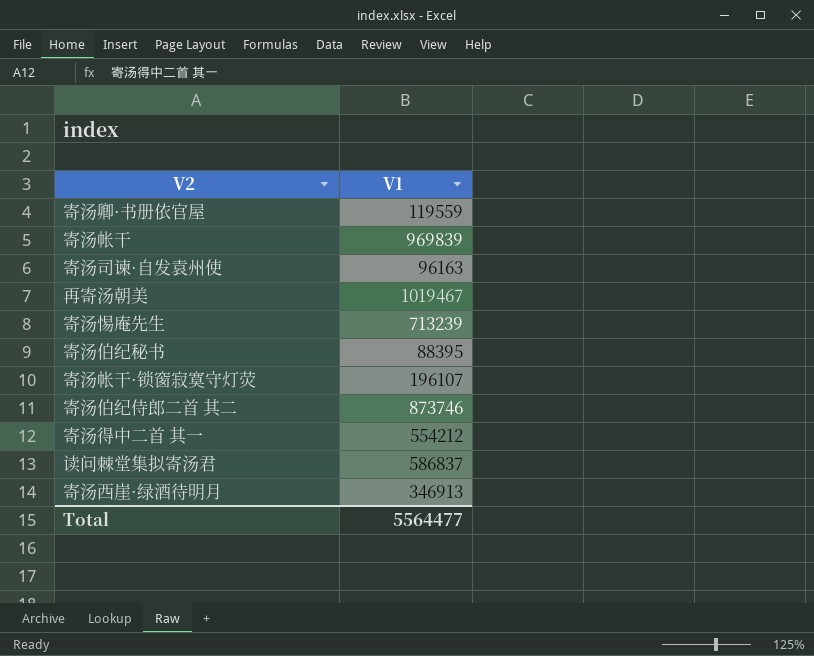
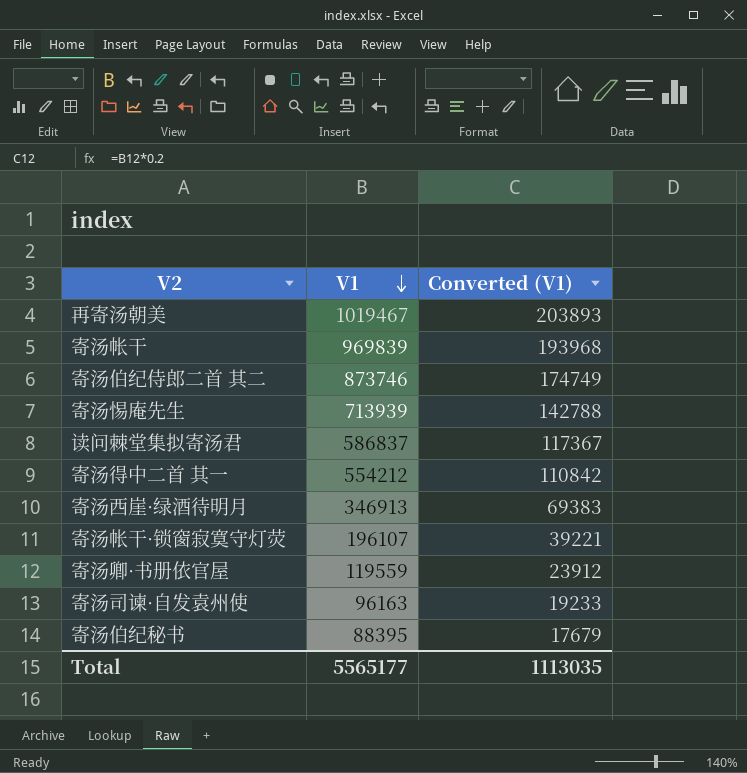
row order: none -> V1 descending
column Converted (V1) | formula: none -> [V1] * 0.2
寄汤惕庵先生 | V1: 713239 -> 713939
Total | V1: 5564477 -> 5565177

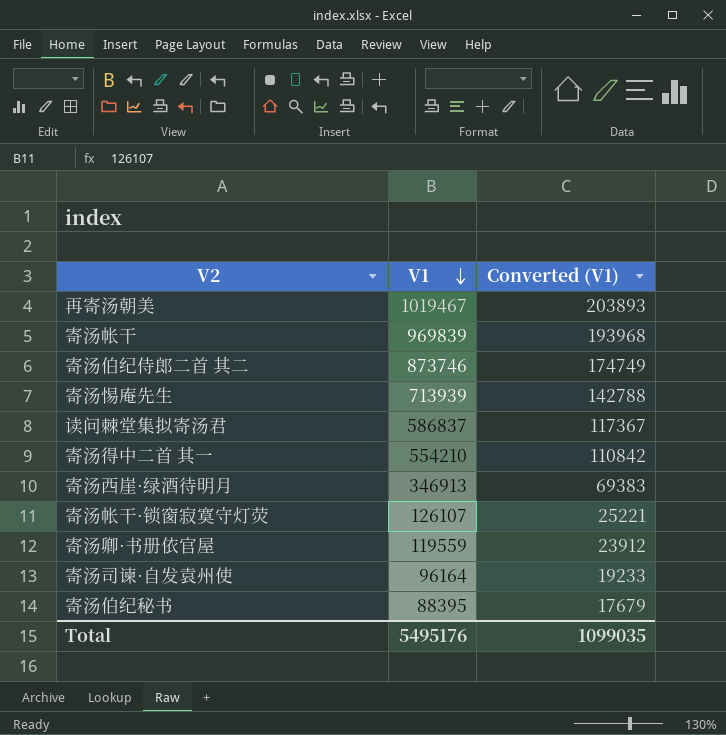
寄汤得中二首 其一 | V1: 554212 -> 554210
寄汤帐干·锁窗寂寞守灯荧 | V1: 196107 -> 126107
寄汤帐干·锁窗寂寞守灯荧 | Converted (V1): 39221 -> 25221
寄汤司谏·自发袁州使 | V1: 96163 -> 96164
Total | V1: 5565177 -> 5495176
Total | Converted (V1): 1113035 -> 1099035

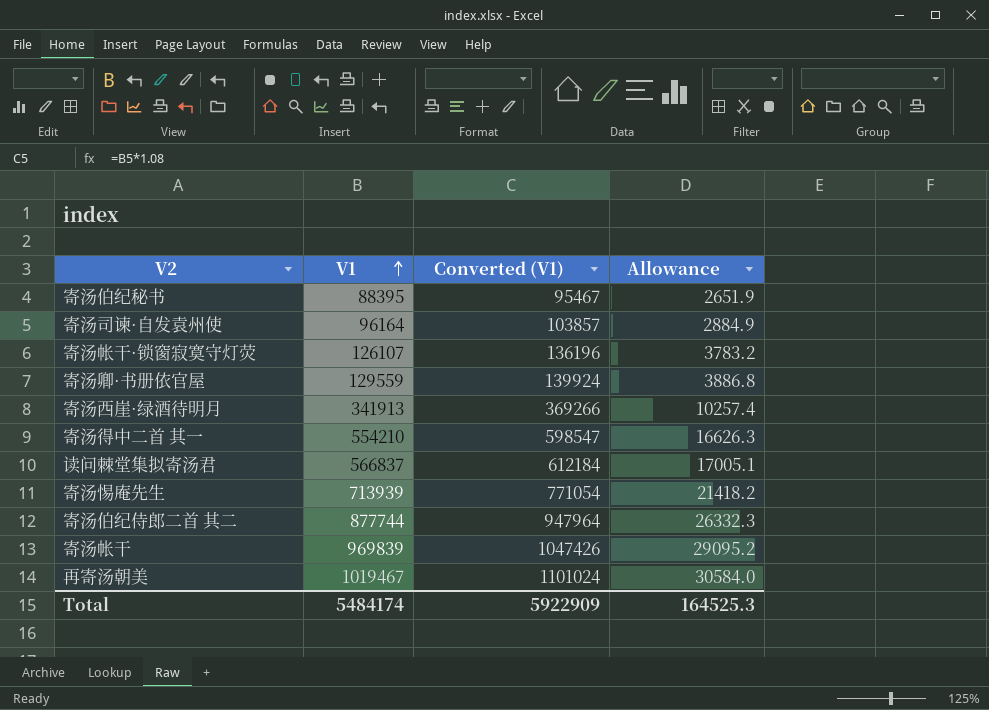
row order: V1 descending -> V1 ascending
column Converted (V1) | formula: [V1] * 0.2 -> [V1] * 1.08
column Allowance | formula: none -> [V1] * 0.03
寄汤卿·书册依官屋 | V1: 119559 -> 129559
寄汤西崖·绿酒待明月 | V1: 346913 -> 341913
读问棘堂集拟寄汤君 | V1: 586837 -> 566837
寄汤伯纪侍郎二首 其二 | V1: 873746 -> 877744
Total | V1: 5495176 -> 5484174
Total | Converted (V1): 1099035 -> 5922909

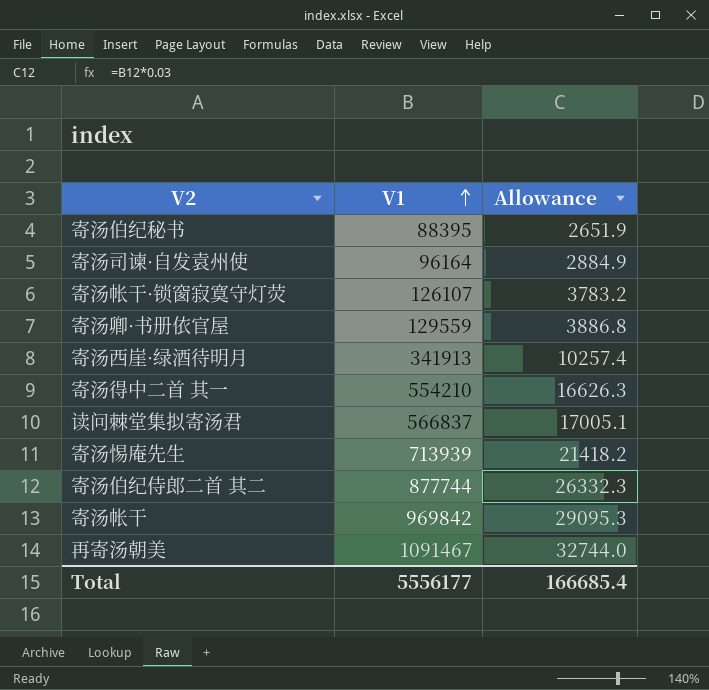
column Converted (V1) | formula: [V1] * 1.08 -> none
寄汤帐干 | V1: 969839 -> 969842
寄汤帐干 | Allowance: 29095.2 -> 29095.3
再寄汤朝美 | V1: 1019467 -> 1091467
再寄汤朝美 | Allowance: 30584.0 -> 32744.0
Total | V1: 5484174 -> 5556177
Total | Allowance: 164525.3 -> 166685.4

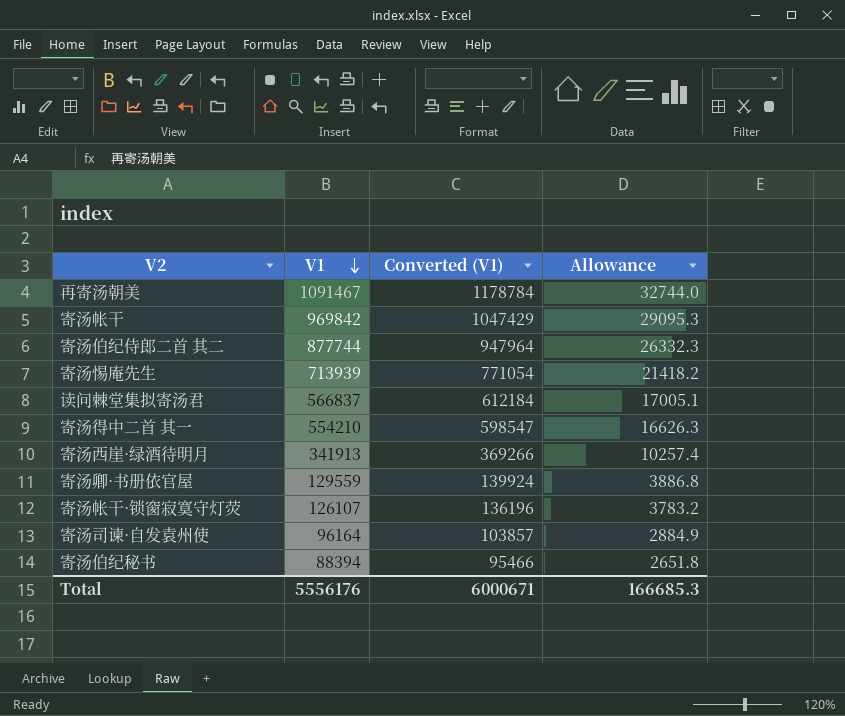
row order: V1 ascending -> V1 descending
column Converted (V1) | formula: none -> [V1] * 1.08
寄汤伯纪秘书 | V1: 88395 -> 88394
寄汤伯纪秘书 | Allowance: 2651.9 -> 2651.8
Total | V1: 5556177 -> 5556176
Total | Allowance: 166685.4 -> 166685.3

